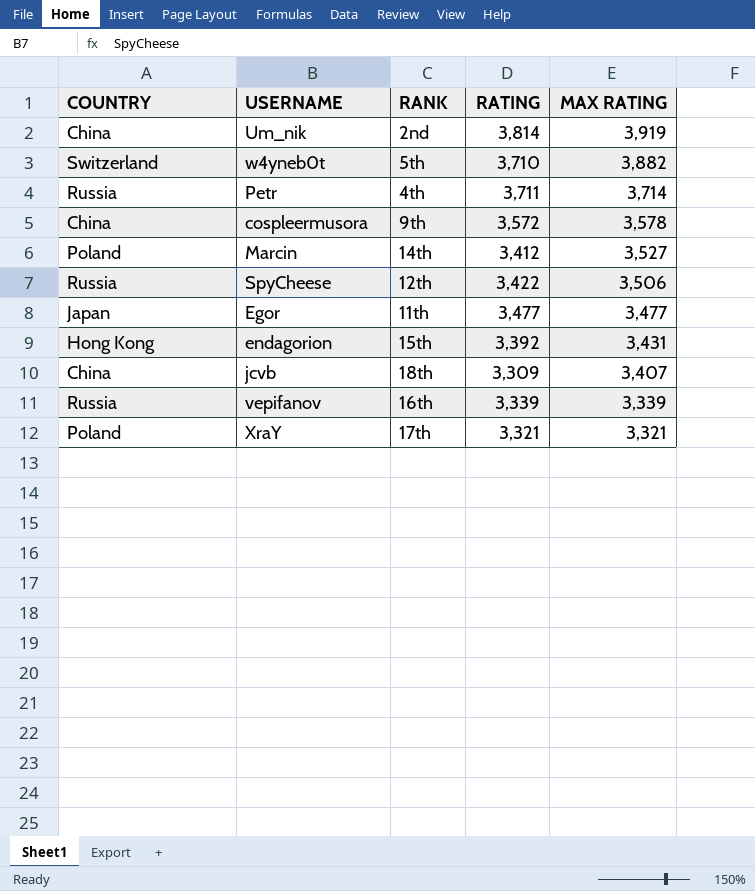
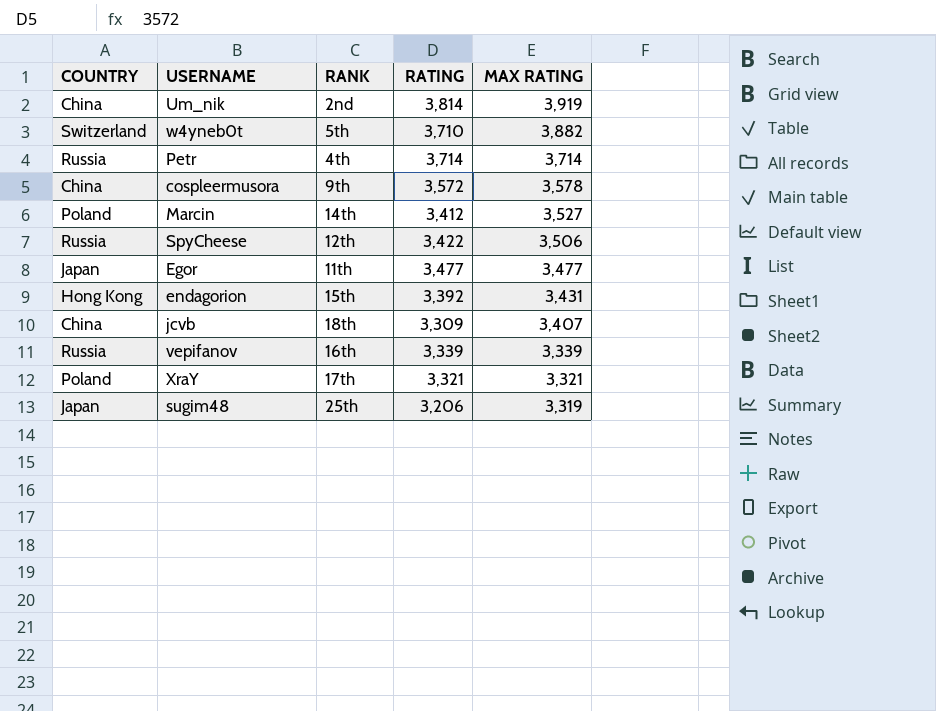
Petr | RATING: 3,711 -> 3,714
row sugim48: none -> Japan | 25th | 3,206 | 3,319

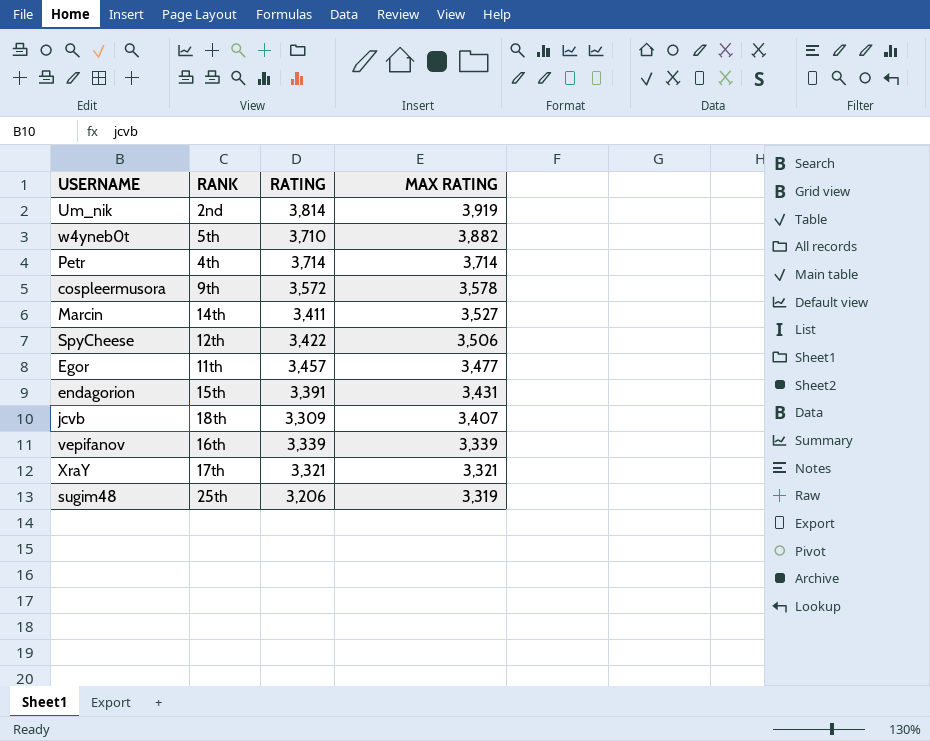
column COUNTRY | position: 1 -> none
Marcin | RATING: 3,412 -> 3,411
Egor | RATING: 3,477 -> 3,457
endagorion | RATING: 3,392 -> 3,391

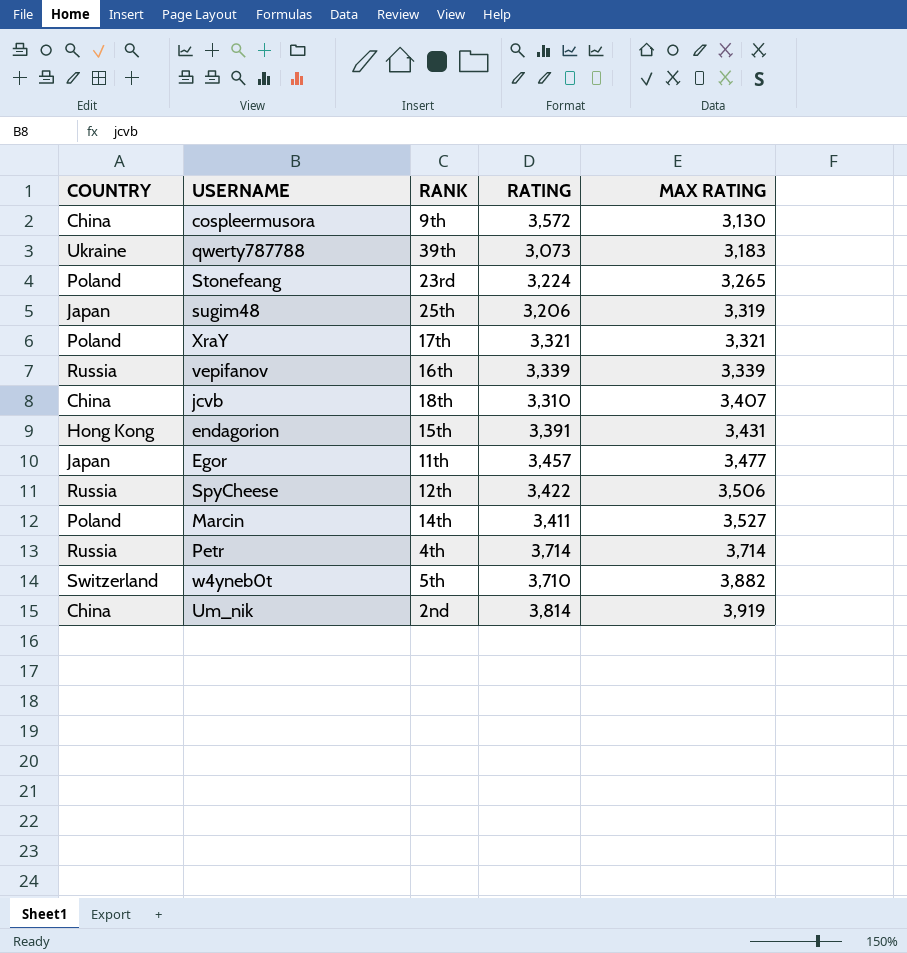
row order: MAX RATING descending -> MAX RATING ascending
column COUNTRY | position: none -> 1
cospleermusora | MAX RATING: 3,578 -> 3,130
row qwerty787788: none -> Ukraine | 39th | 3,073 | 3,183
row Stonefeang: none -> Poland | 23rd | 3,224 | 3,265
jcvb | RATING: 3,309 -> 3,310

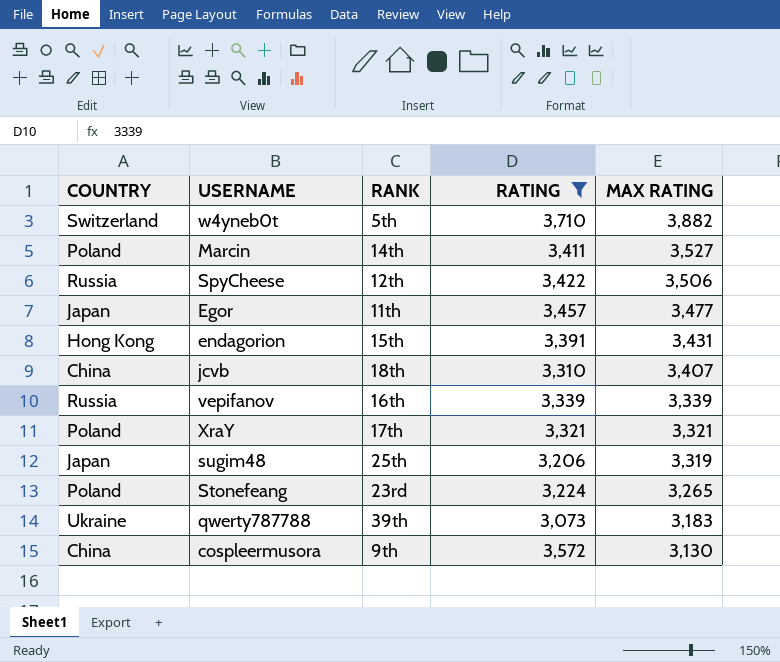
filter: none -> RATING <= 3,710
row order: MAX RATING ascending -> MAX RATING descending

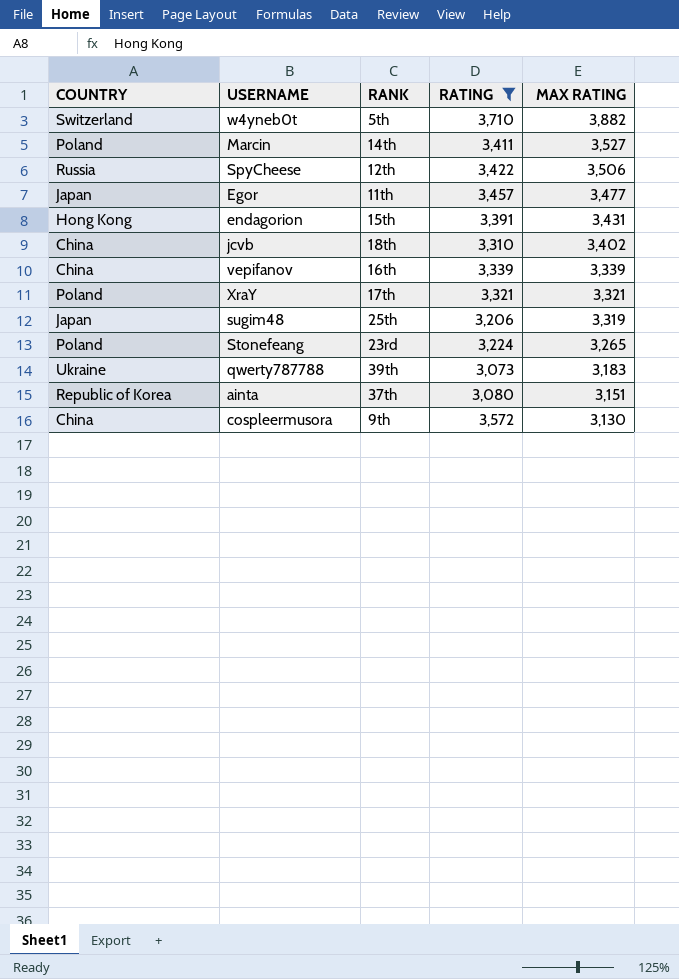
jcvb | MAX RATING: 3,407 -> 3,402
vepifanov | COUNTRY: Russia -> China
row ainta: none -> Republic of Korea | 37th | 3,080 | 3,151

